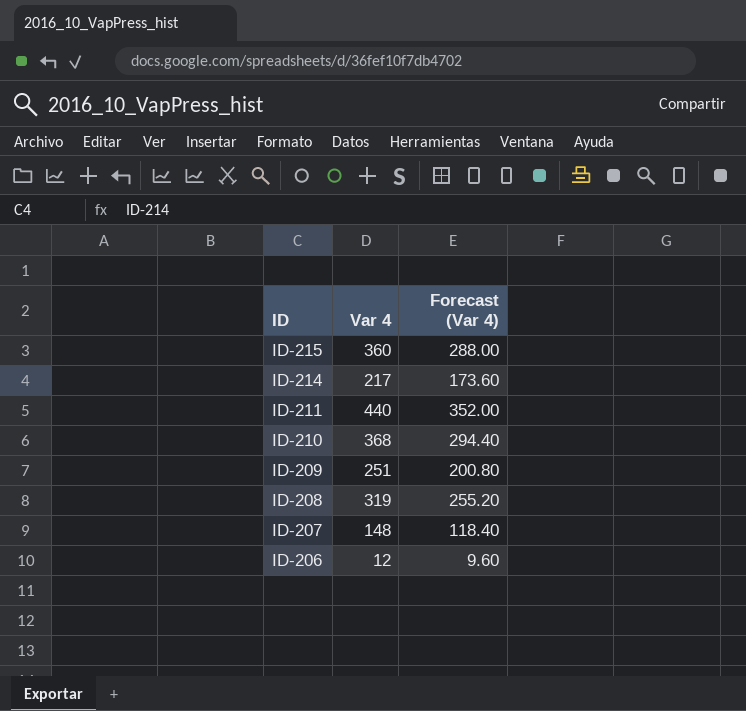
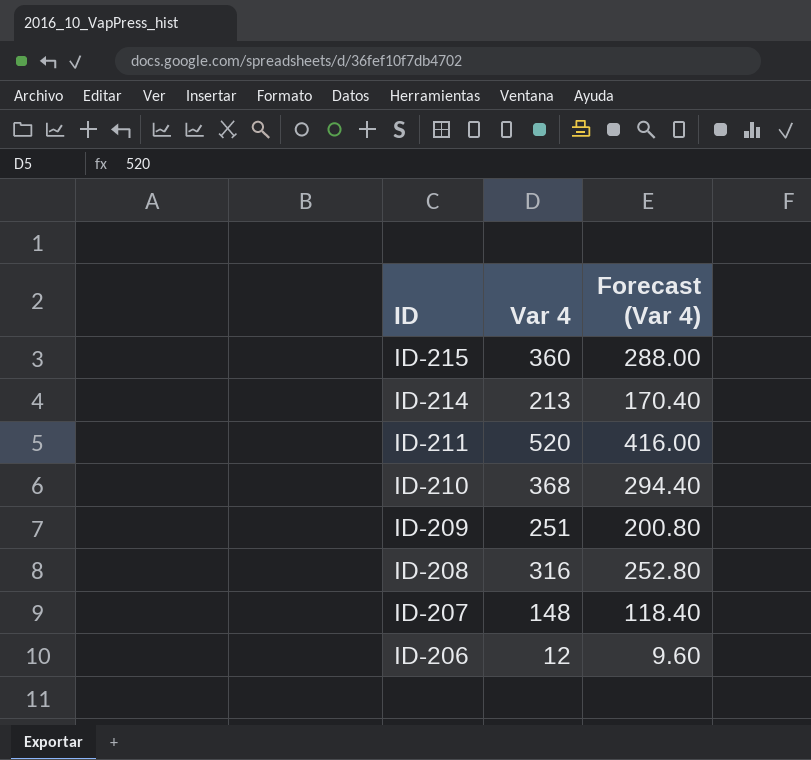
ID-214 | Var 4: 217 -> 213
ID-214 | Forecast (Var 4): 173.60 -> 170.40
ID-211 | Var 4: 440 -> 520
ID-211 | Forecast (Var 4): 352.00 -> 416.00
ID-208 | Var 4: 319 -> 316
ID-208 | Forecast (Var 4): 255.20 -> 252.80

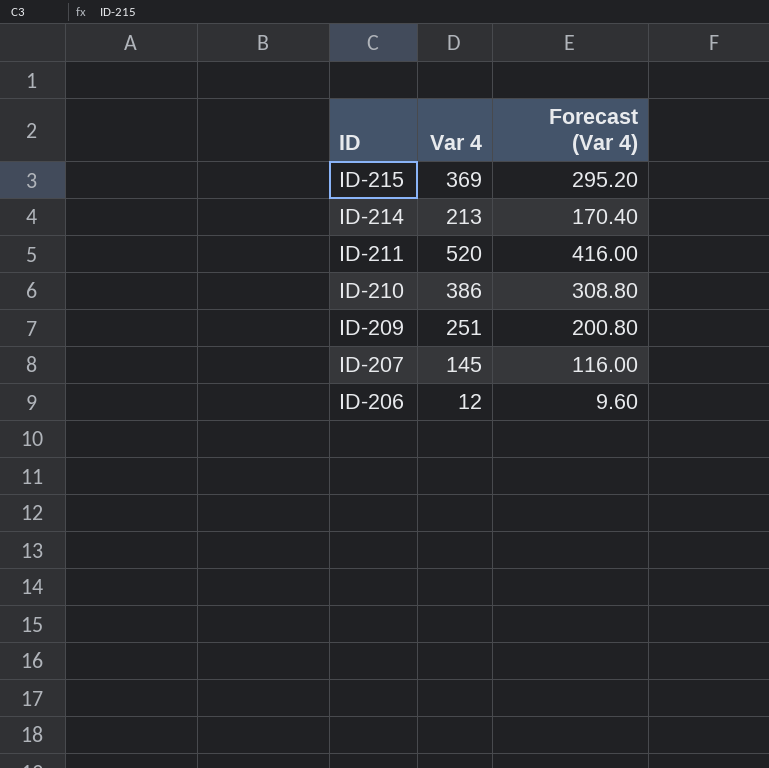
row ID-208: 316 | 252.80 -> none
ID-215 | Var 4: 360 -> 369
ID-215 | Forecast (Var 4): 288.00 -> 295.20
ID-210 | Var 4: 368 -> 386
ID-210 | Forecast (Var 4): 294.40 -> 308.80
ID-207 | Var 4: 148 -> 145
ID-207 | Forecast (Var 4): 118.40 -> 116.00

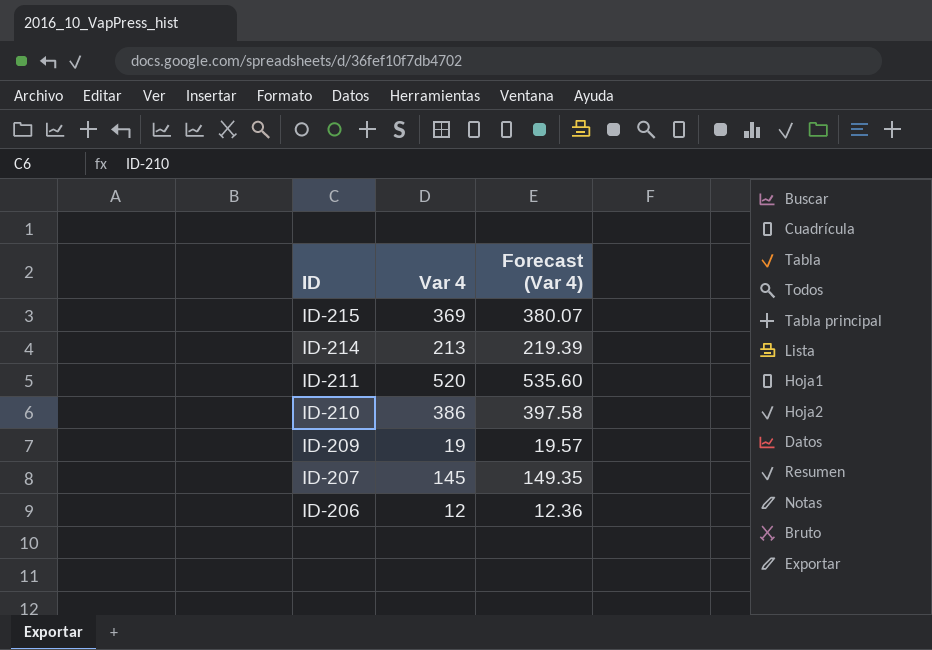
column Forecast (Var 4) | formula: [Var 4] * 0.8 -> [Var 4] * 1.03
ID-209 | Var 4: 251 -> 19

